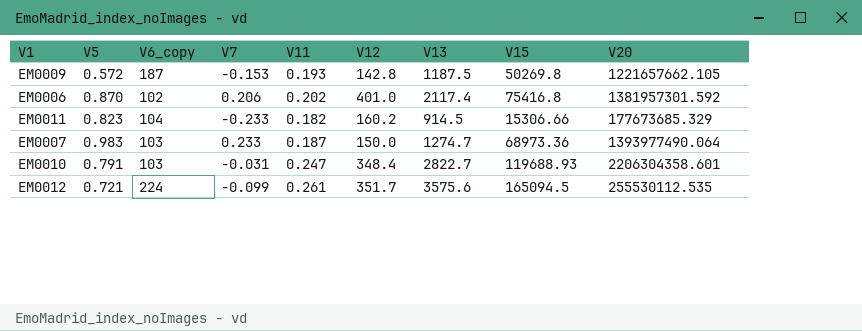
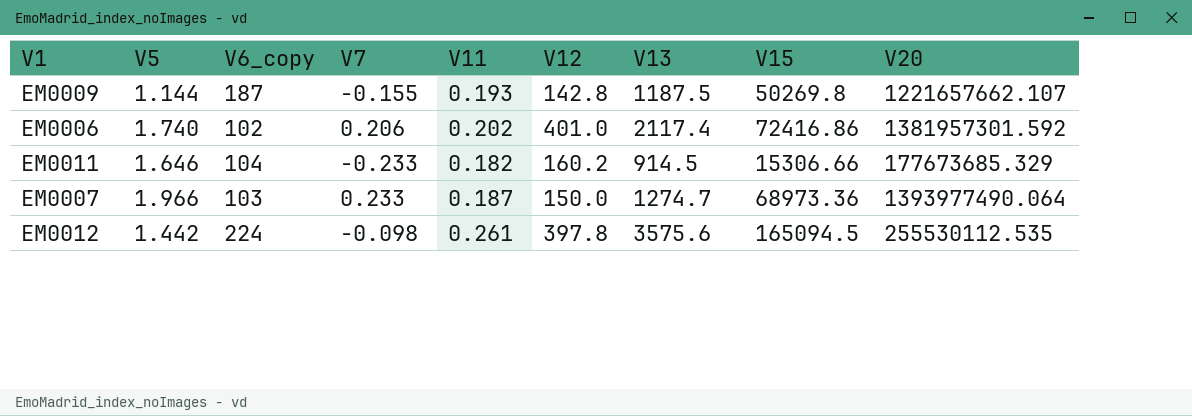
row EM0010: 0.791 | 103 | -0.031 | 0.247 | 348.4 | 2822.7 | 119688.93 | 2206304358.601 -> none
EM0009 | V5: 0.572 -> 1.144
EM0009 | V7: -0.153 -> -0.155
EM0009 | V20: 1221657662.105 -> 1221657662.107
EM0006 | V5: 0.870 -> 1.740
EM0006 | V15: 75416.8 -> 72416.86
EM0011 | V5: 0.823 -> 1.646
EM0007 | V5: 0.983 -> 1.966
EM0012 | V5: 0.721 -> 1.442
EM0012 | V7: -0.099 -> -0.098
EM0012 | V12: 351.7 -> 397.8

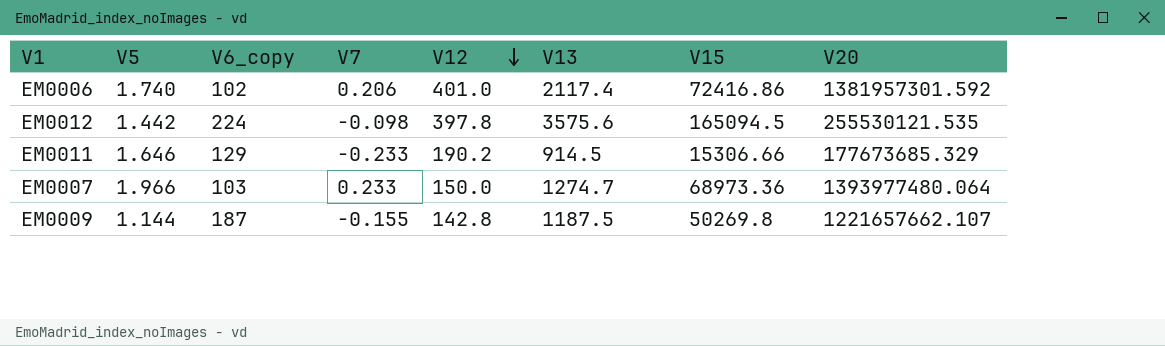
row order: none -> V12 descending
column V11 | position: 5 -> none
EM0012 | V20: 255530112.535 -> 255530121.535
EM0011 | V6_copy: 104 -> 129
EM0011 | V12: 160.2 -> 190.2
EM0007 | V20: 1393977490.064 -> 1393977480.064

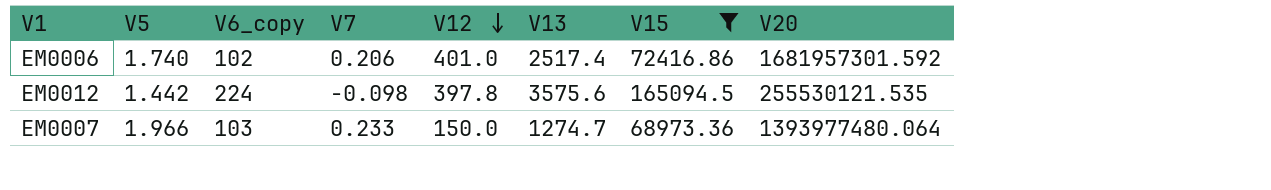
filter: none -> V15 >= 68973.36
EM0006 | V13: 2117.4 -> 2517.4
EM0006 | V20: 1381957301.592 -> 1681957301.592

